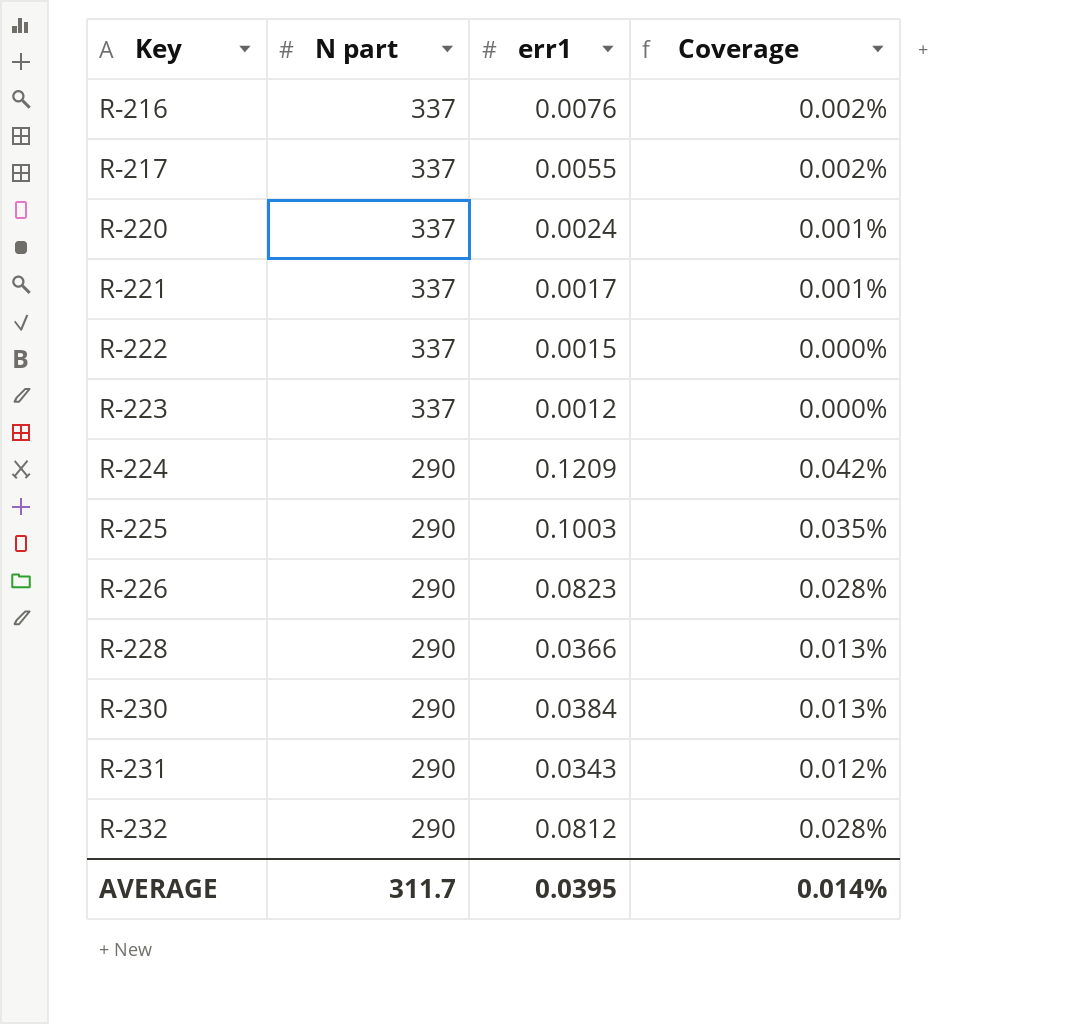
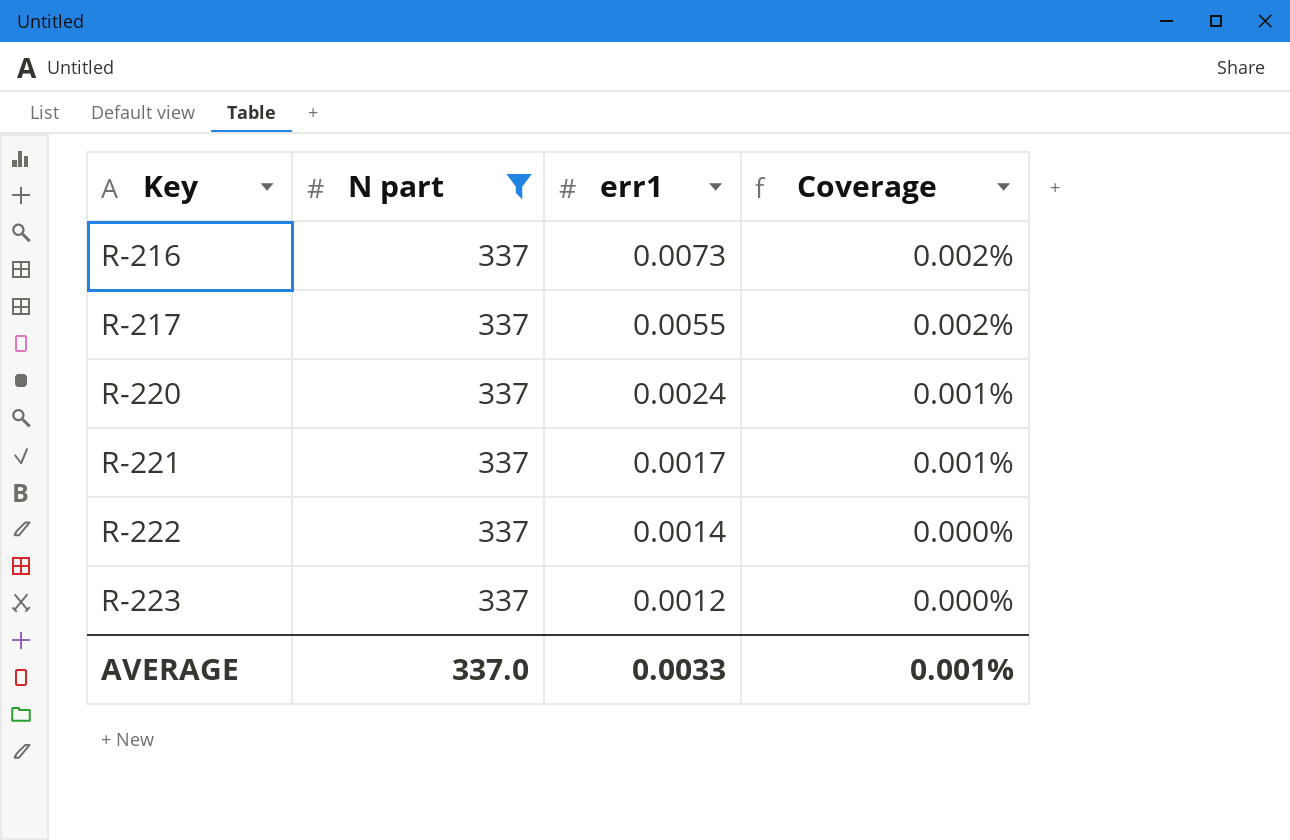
filter: none -> N part = 337
R-216 | err1: 0.0076 -> 0.0073
R-222 | err1: 0.0015 -> 0.0014
AVERAGE | N part: 311.7 -> 337.0
AVERAGE | err1: 0.0395 -> 0.0033
AVERAGE | Coverage: 0.014% -> 0.001%

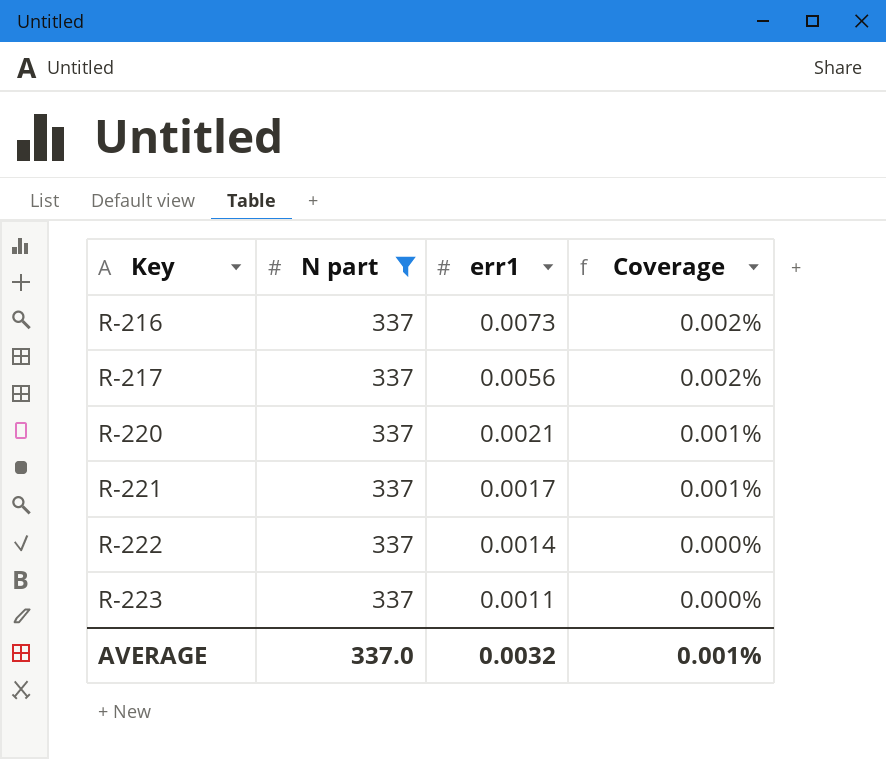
R-217 | err1: 0.0055 -> 0.0056
R-220 | err1: 0.0024 -> 0.0021
R-223 | err1: 0.0012 -> 0.0011
AVERAGE | err1: 0.0033 -> 0.0032

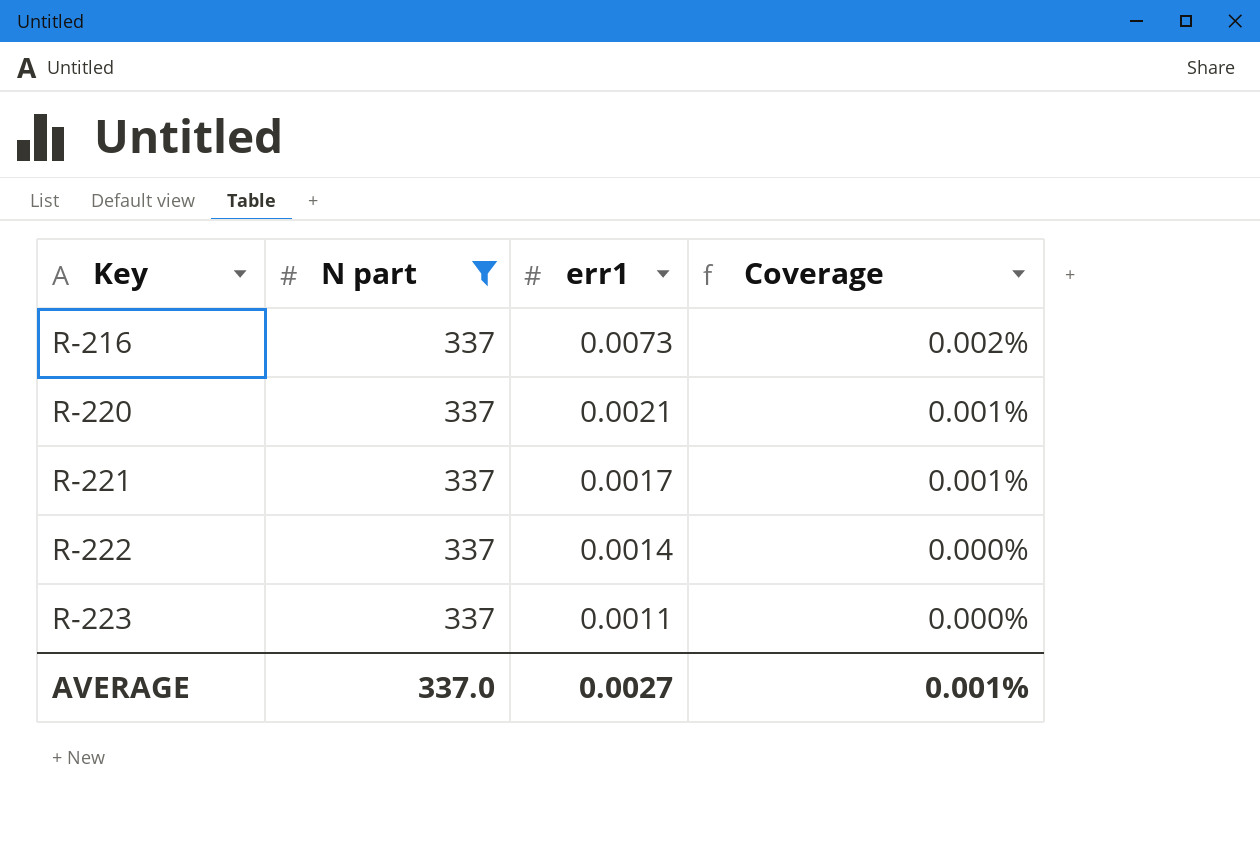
row R-217: 337 | 0.0056 | 0.002% -> none
AVERAGE | err1: 0.0032 -> 0.0027

